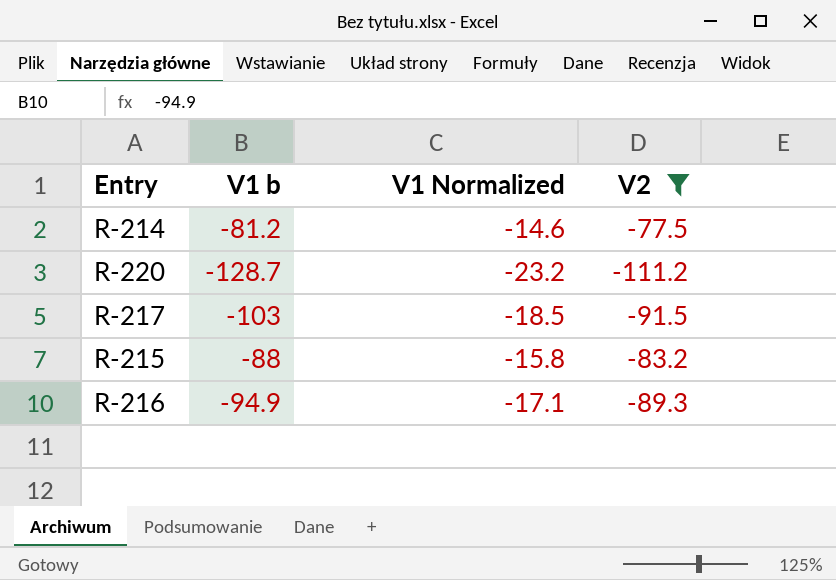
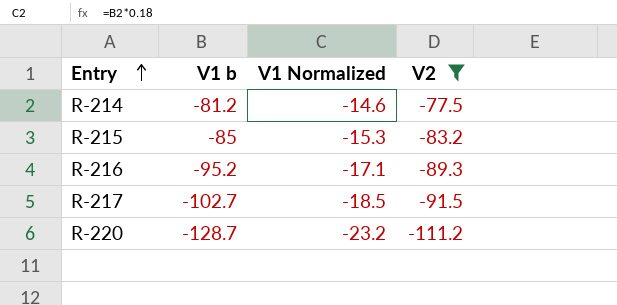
row order: none -> Entry ascending
R-215 | V1 b: -88 -> -85
R-215 | V1 Normalized: -15.8 -> -15.3
R-216 | V1 b: -94.9 -> -95.2
R-217 | V1 b: -103 -> -102.7

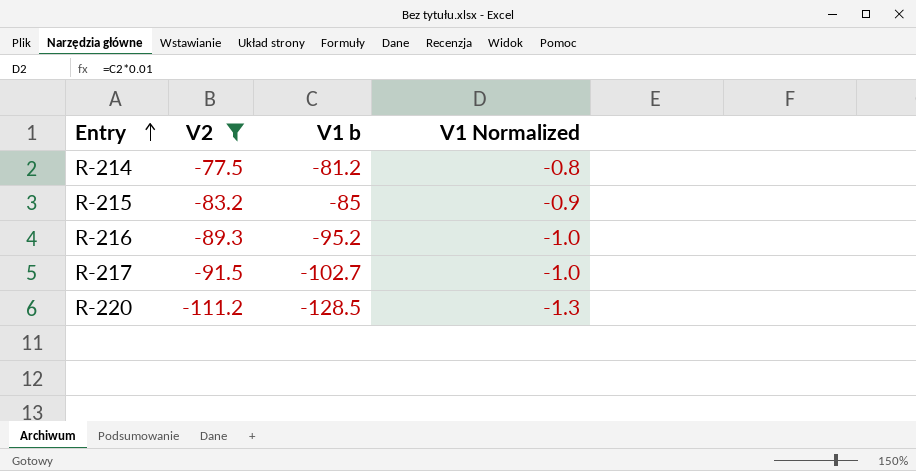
column V2 | position: 4 -> 2
column V1 Normalized | formula: [V1 b] * 0.18 -> [V1 b] * 0.01
R-220 | V1 b: -128.7 -> -128.5

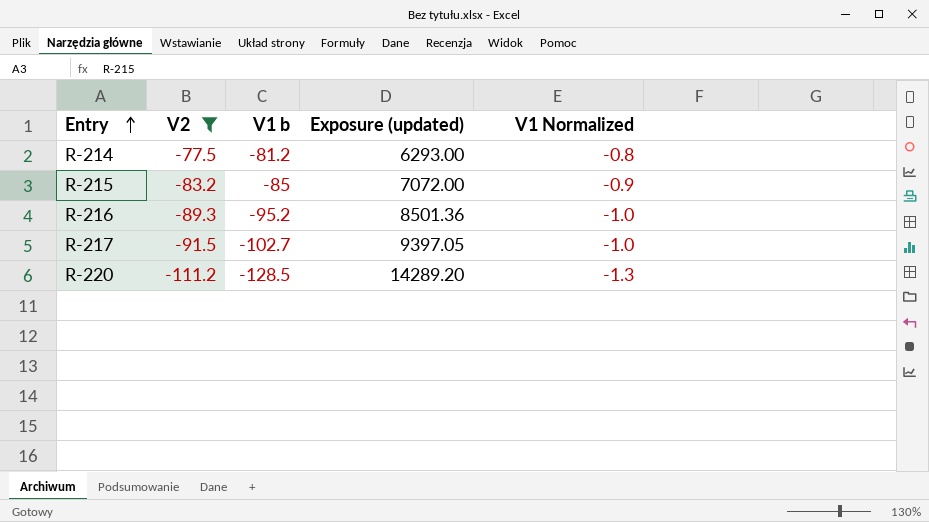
column Exposure (updated) | formula: none -> [V2] * [V1 b]

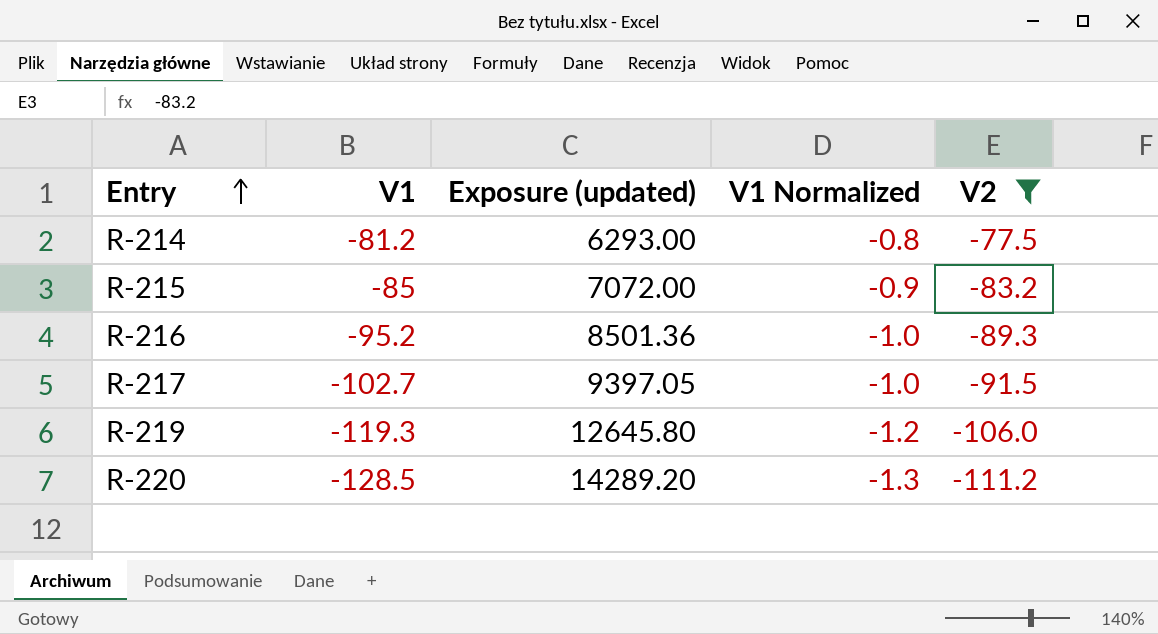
column name: V1 b -> V1
column V2 | position: 2 -> 5
row R-219: none -> -119.3 | 12645.80 | -1.2 | -106.0

